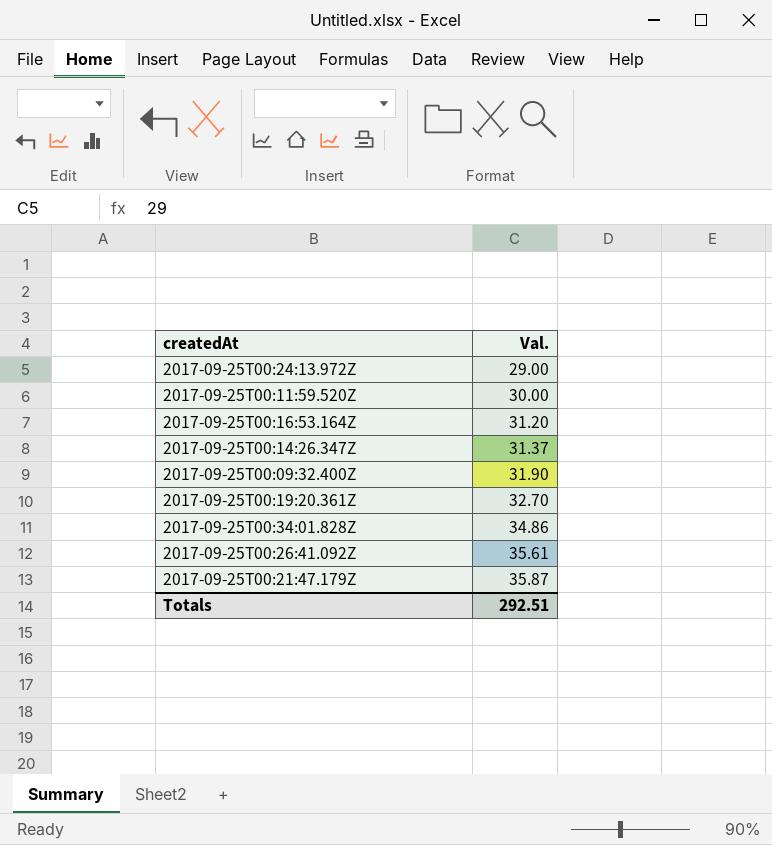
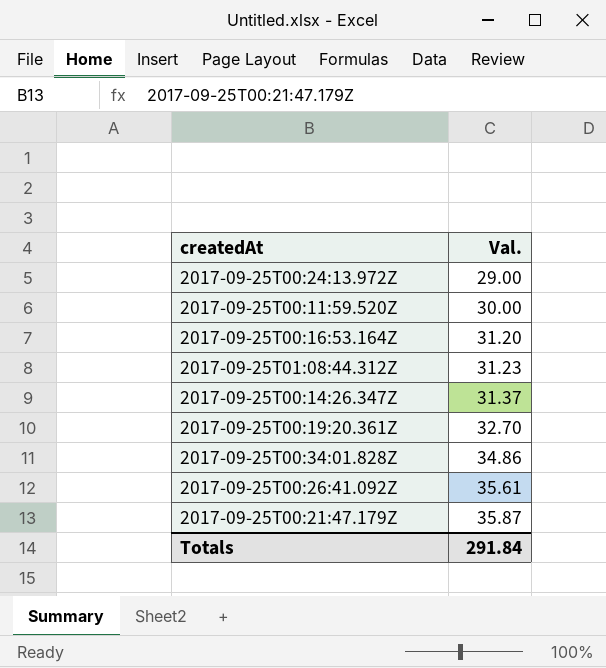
row 2017-09-25T00:09:32.400Z: 31.90 -> none
row 2017-09-25T01:08:44.312Z: none -> 31.23
Totals | Val.: 292.51 -> 291.84

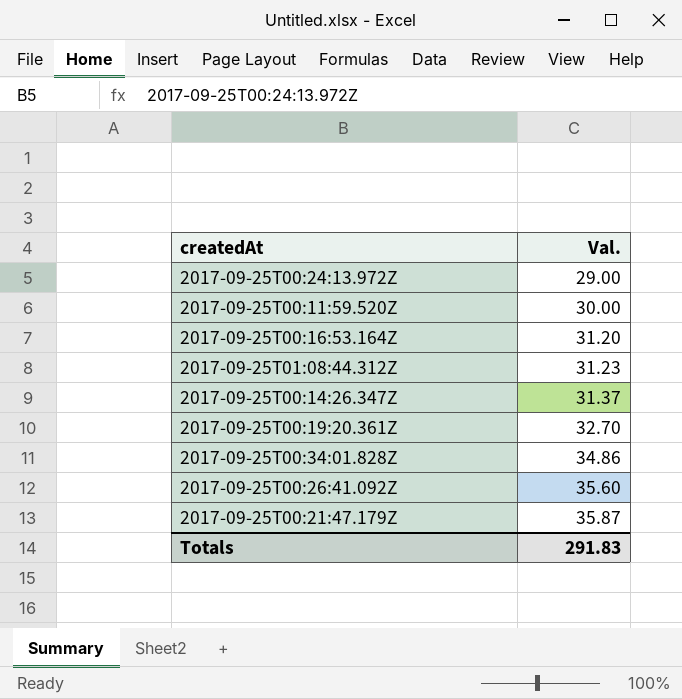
2017-09-25T00:26:41.092Z | Val.: 35.61 -> 35.60
Totals | Val.: 291.84 -> 291.83

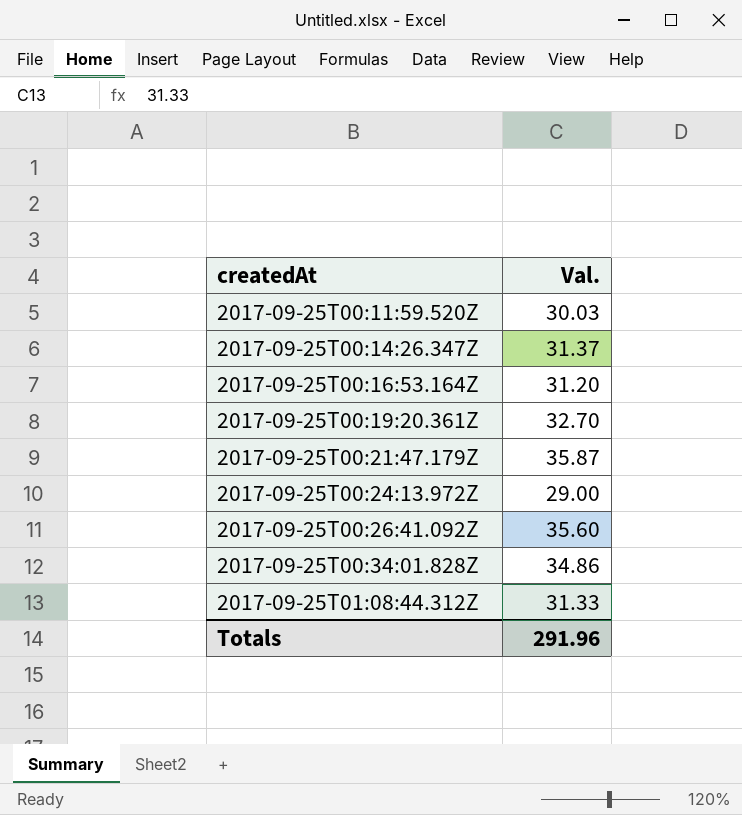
row order: Val. ascending -> createdAt ascending
2017-09-25T00:11:59.520Z | Val.: 30.00 -> 30.03
2017-09-25T01:08:44.312Z | Val.: 31.23 -> 31.33
Totals | Val.: 291.83 -> 291.96

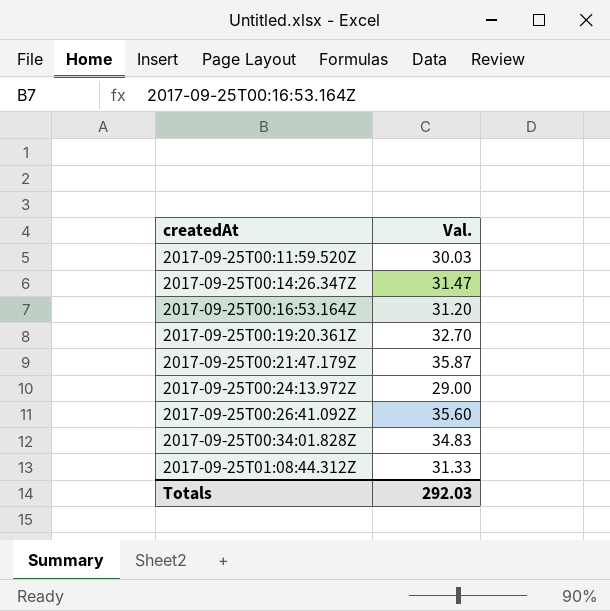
2017-09-25T00:14:26.347Z | Val.: 31.37 -> 31.47
2017-09-25T00:34:01.828Z | Val.: 34.86 -> 34.83
Totals | Val.: 291.96 -> 292.03

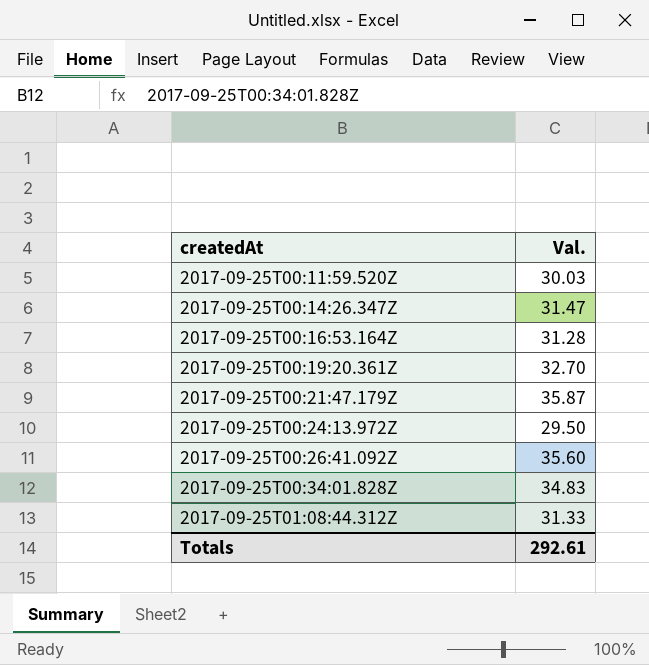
2017-09-25T00:16:53.164Z | Val.: 31.20 -> 31.28
2017-09-25T00:24:13.972Z | Val.: 29.00 -> 29.50
Totals | Val.: 292.03 -> 292.61

